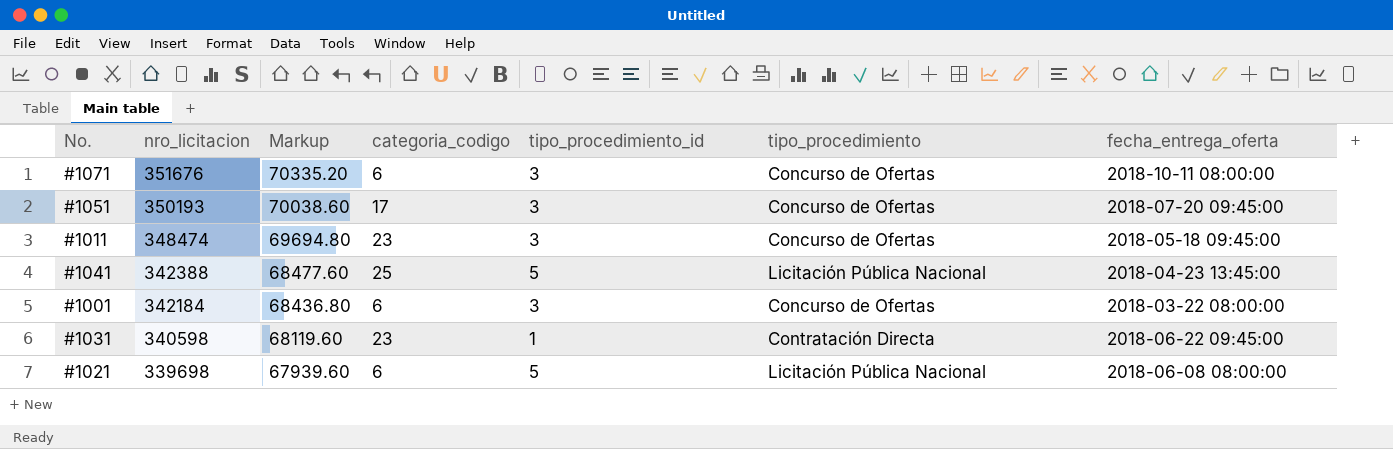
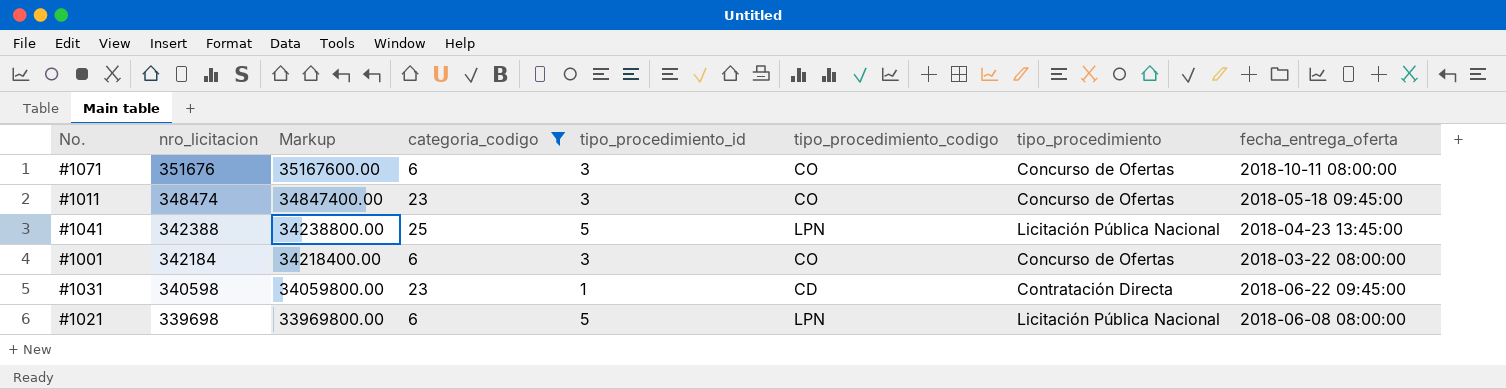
filter: none -> categoria_codigo != 17
column Markup | formula: [nro_licitacion] * 0.2 -> [nro_licitacion] * 100
column tipo_procedimiento_codigo | position: none -> 6

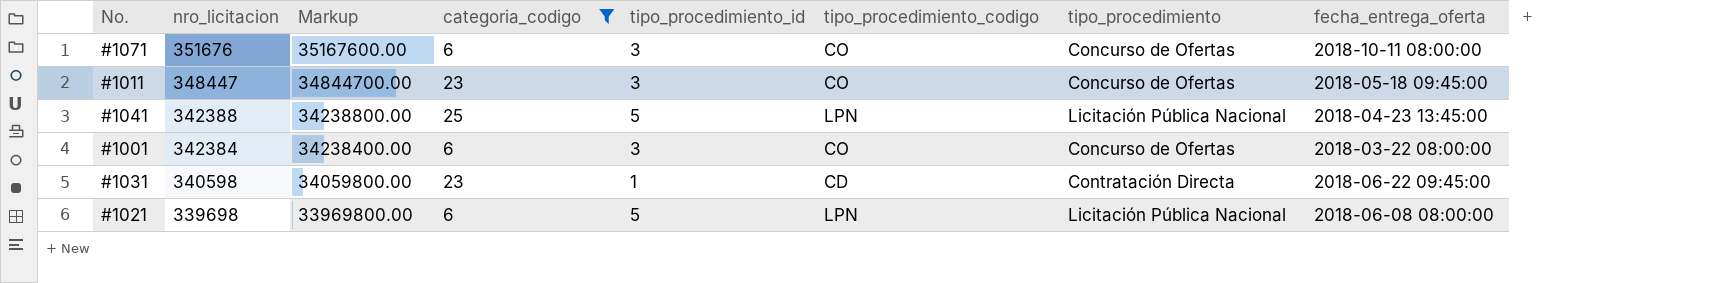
#1011 | nro_licitacion: 348474 -> 348447
#1011 | Markup: 34847400.00 -> 34844700.00
#1001 | nro_licitacion: 342184 -> 342384
#1001 | Markup: 34218400.00 -> 34238400.00

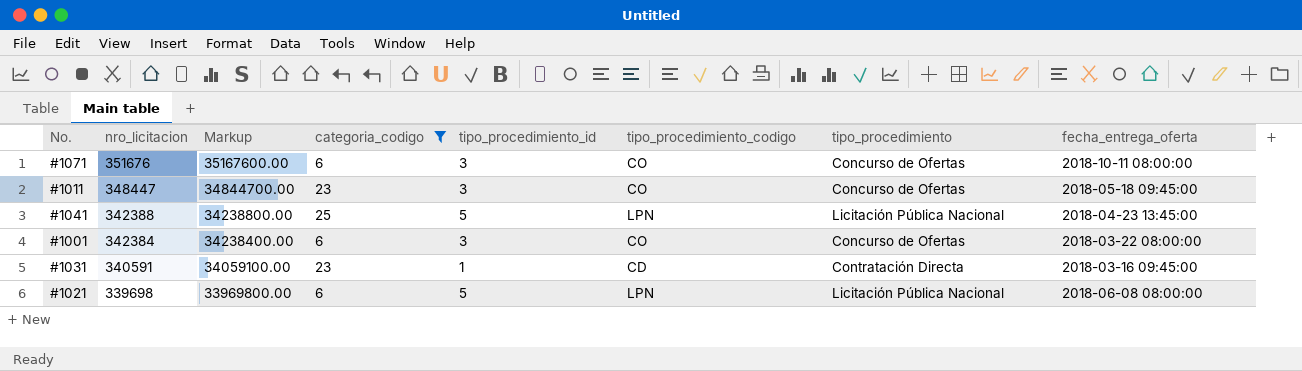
#1031 | nro_licitacion: 340598 -> 340591
#1031 | Markup: 34059800.00 -> 34059100.00
#1031 | fecha_entrega_oferta: 2018-06-22 09:45:00 -> 2018-03-16 09:45:00

